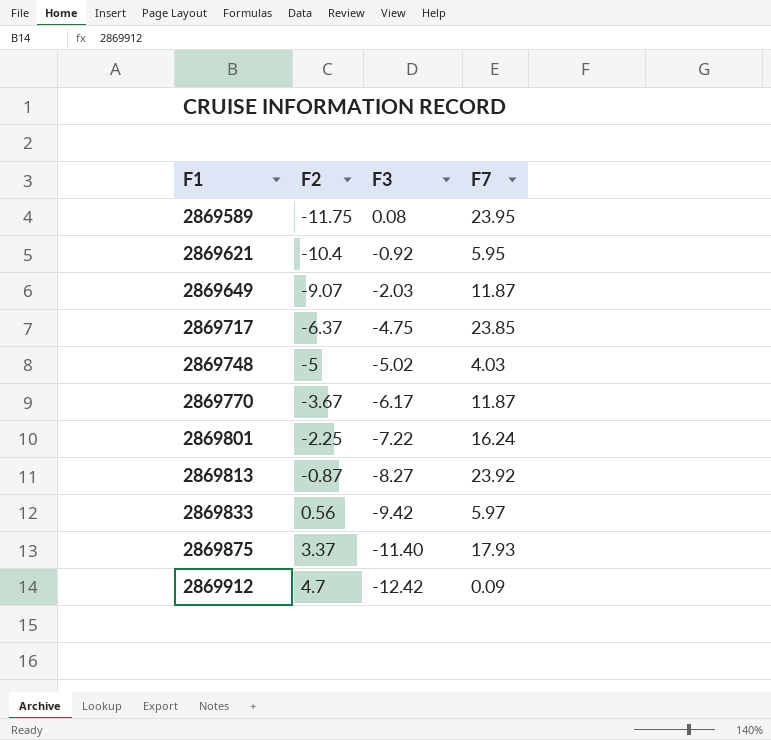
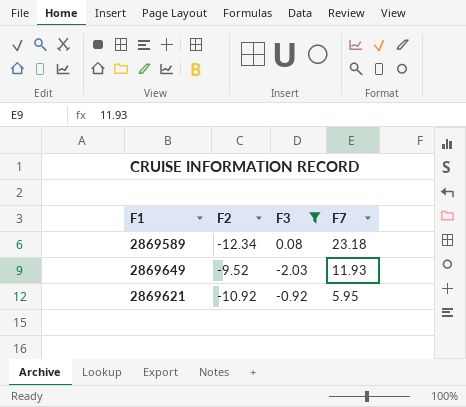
filter: none -> F3 >= -2.03
row order: F1 ascending -> F7 descending
2869589 | F2: -11.75 -> -12.34
2869589 | F7: 23.95 -> 23.18
2869649 | F2: -9.07 -> -9.52
2869649 | F7: 11.87 -> 11.93
2869621 | F2: -10.4 -> -10.92

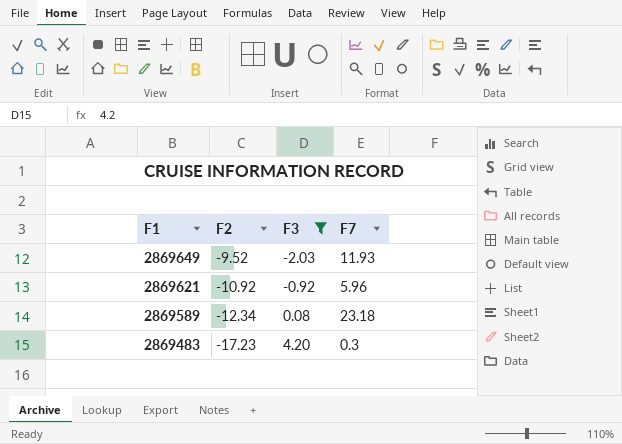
row order: F7 descending -> F1 descending
2869621 | F7: 5.95 -> 5.96
row 2869483: none -> -17.23 | 4.20 | 0.3

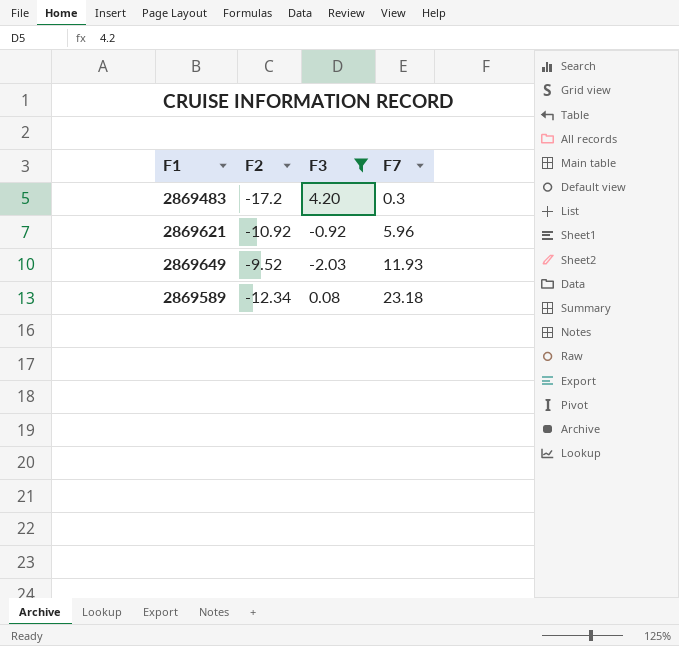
row order: F1 descending -> F7 ascending
2869483 | F2: -17.23 -> -17.2

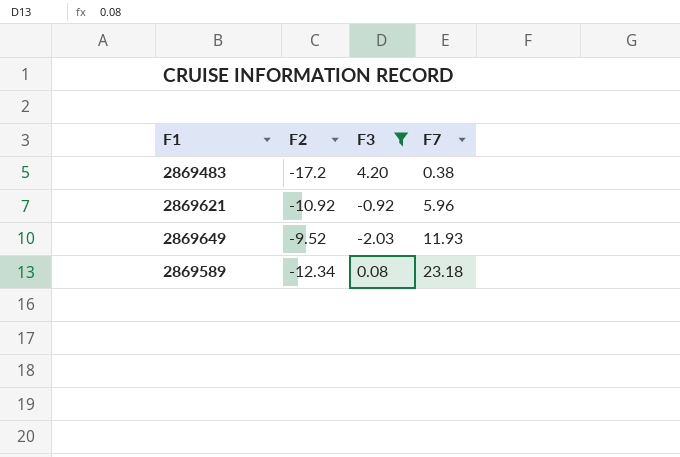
2869483 | F7: 0.3 -> 0.38

